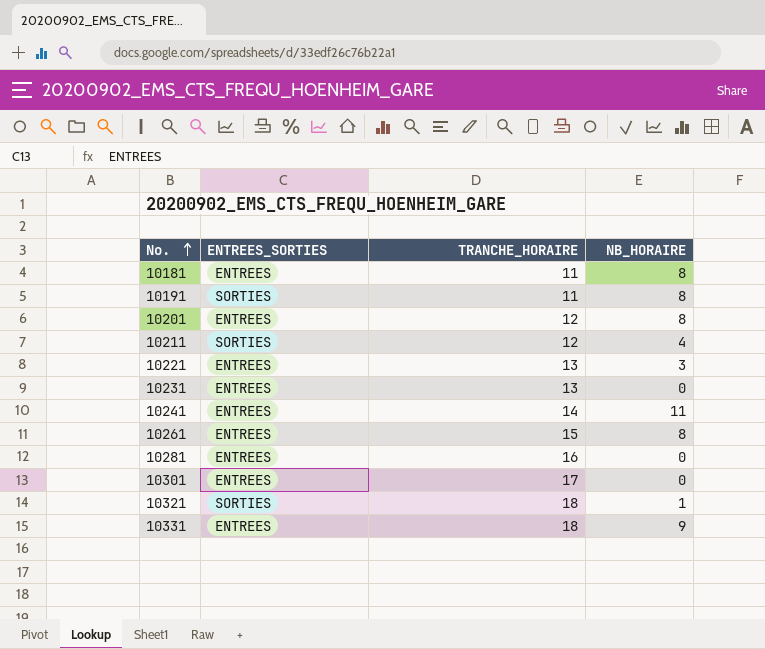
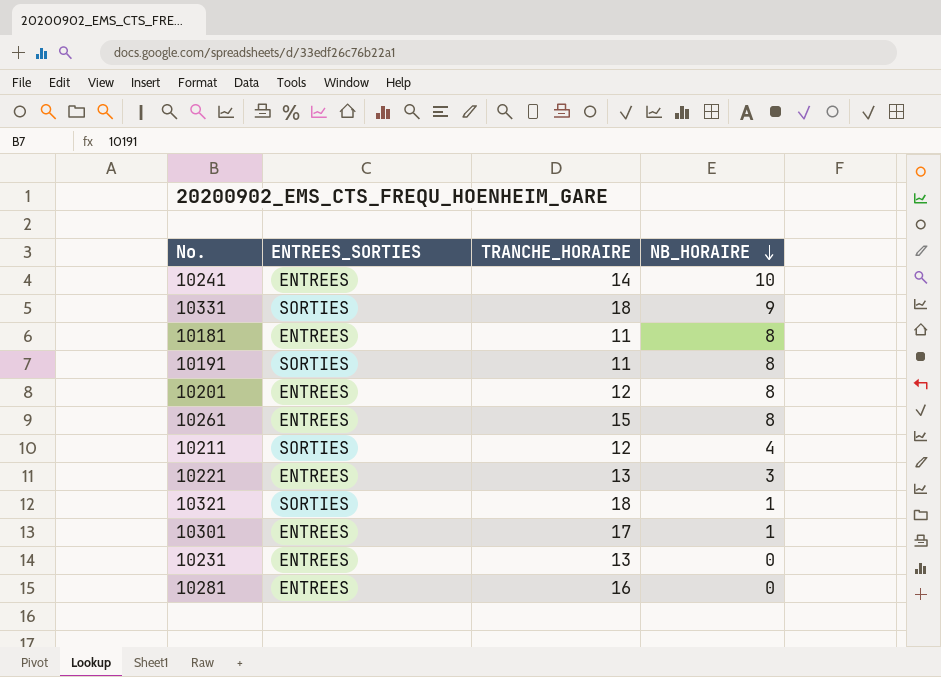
row order: No. ascending -> NB_HORAIRE descending
10241 | NB_HORAIRE: 11 -> 10
10331 | ENTREES_SORTIES: ENTREES -> SORTIES
10301 | NB_HORAIRE: 0 -> 1

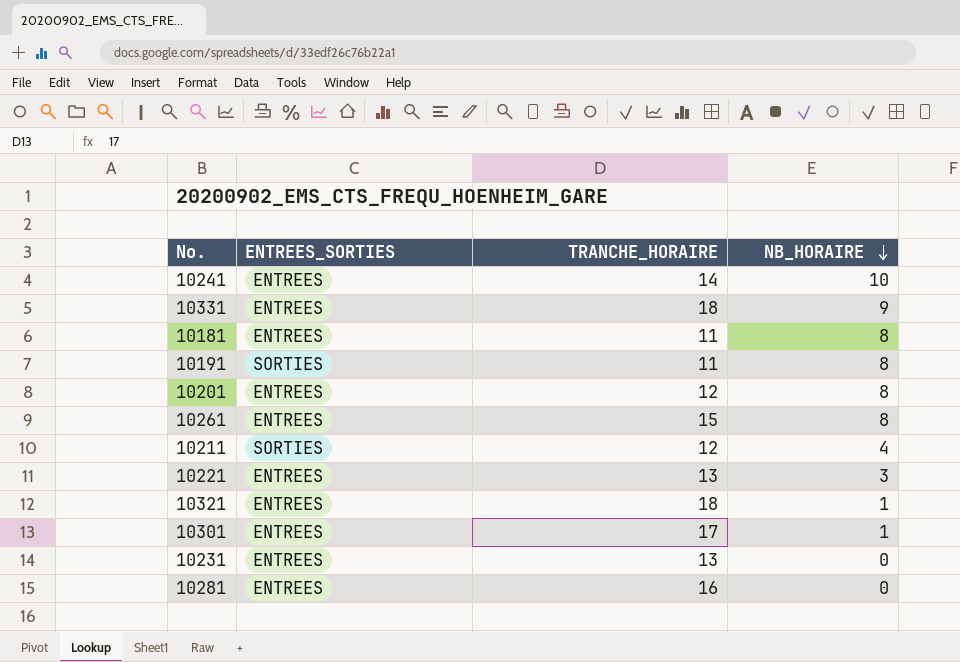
10331 | ENTREES_SORTIES: SORTIES -> ENTREES
10321 | ENTREES_SORTIES: SORTIES -> ENTREES

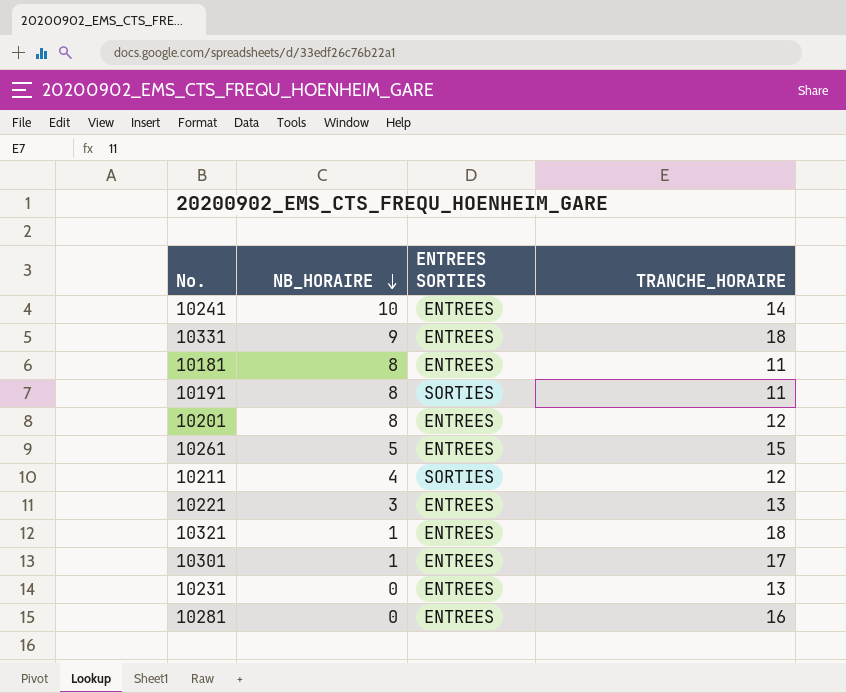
column NB_HORAIRE | position: 4 -> 2
column name: ENTREES_SORTIES -> ENTREES SORTIES
10261 | NB_HORAIRE: 8 -> 5

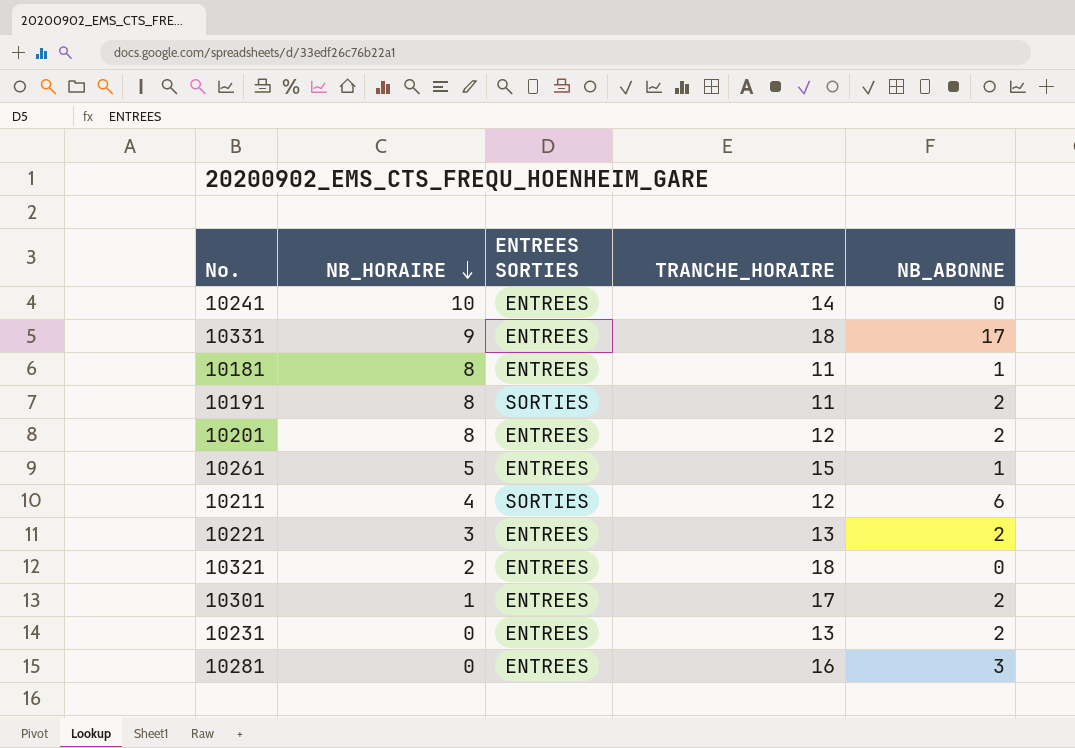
column NB_ABONNE | position: none -> 5
10321 | NB_HORAIRE: 1 -> 2

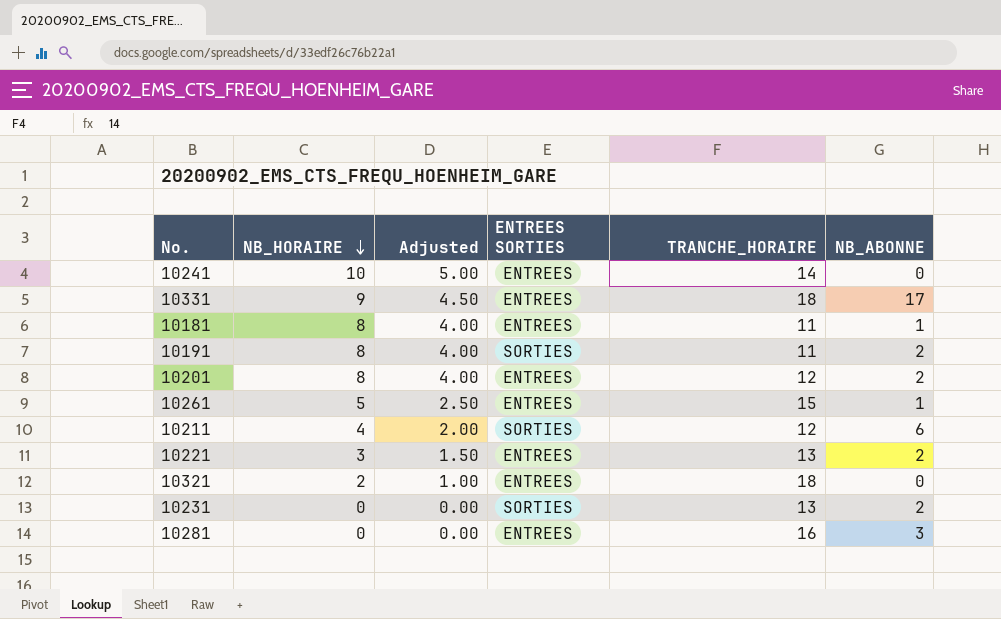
column Adjusted | formula: none -> [NB_HORAIRE] * 0.5
row 10301: 1 | ENTREES | 17 | 2 -> none
10231 | ENTREES SORTIES: ENTREES -> SORTIES

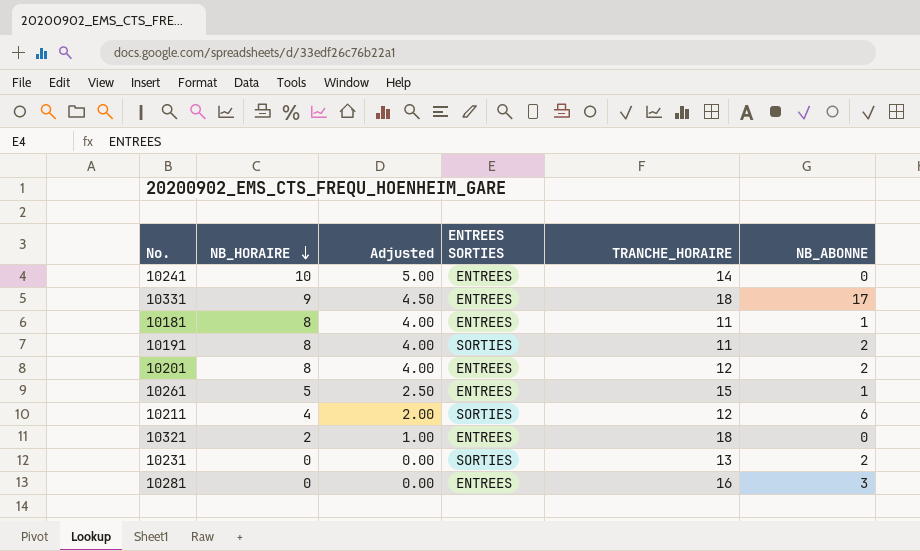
row 10221: 3 | 1.50 | ENTREES | 13 | 2 -> none

